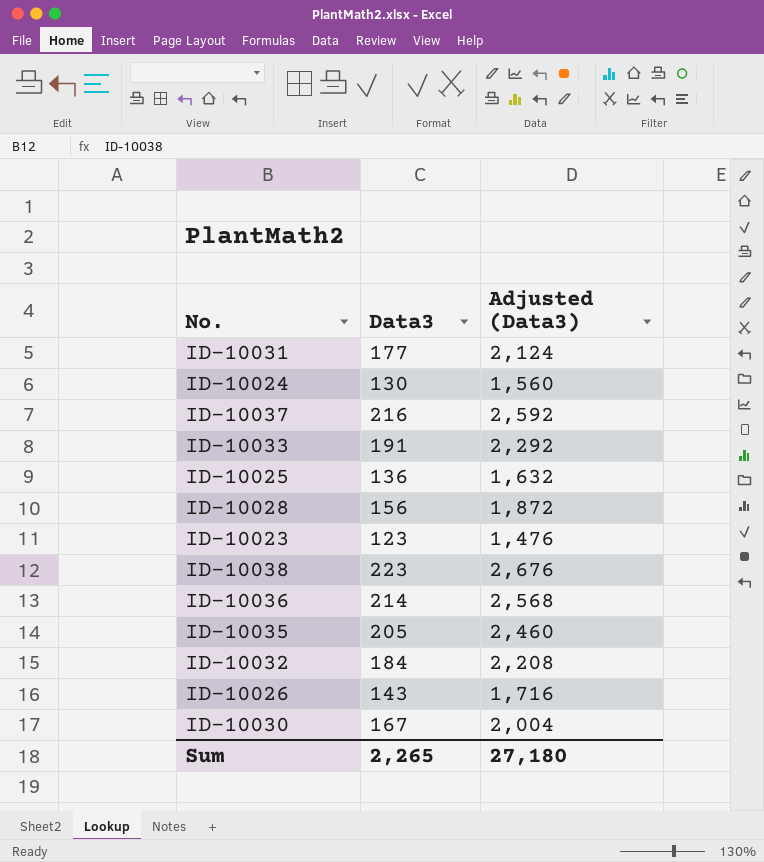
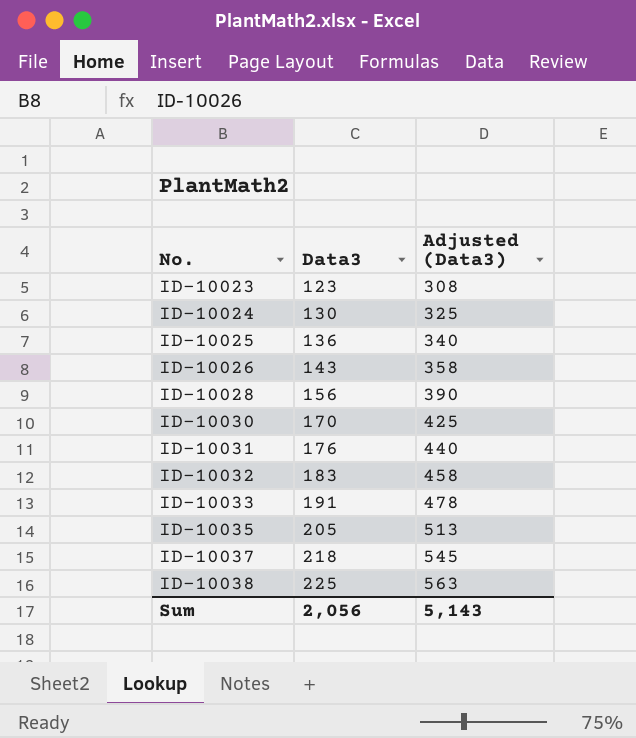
row order: none -> No. ascending
column Adjusted (Data3) | formula: [Data3] * 12 -> [Data3] * 2.5
row ID-10036: 214 | 2,568 -> none
ID-10030 | Data3: 167 -> 170
ID-10031 | Data3: 177 -> 176
ID-10032 | Data3: 184 -> 183
ID-10037 | Data3: 216 -> 218
ID-10038 | Data3: 223 -> 225
Sum | Data3: 2,265 -> 2,056
Sum | Adjusted (Data3): 27,180 -> 5,143

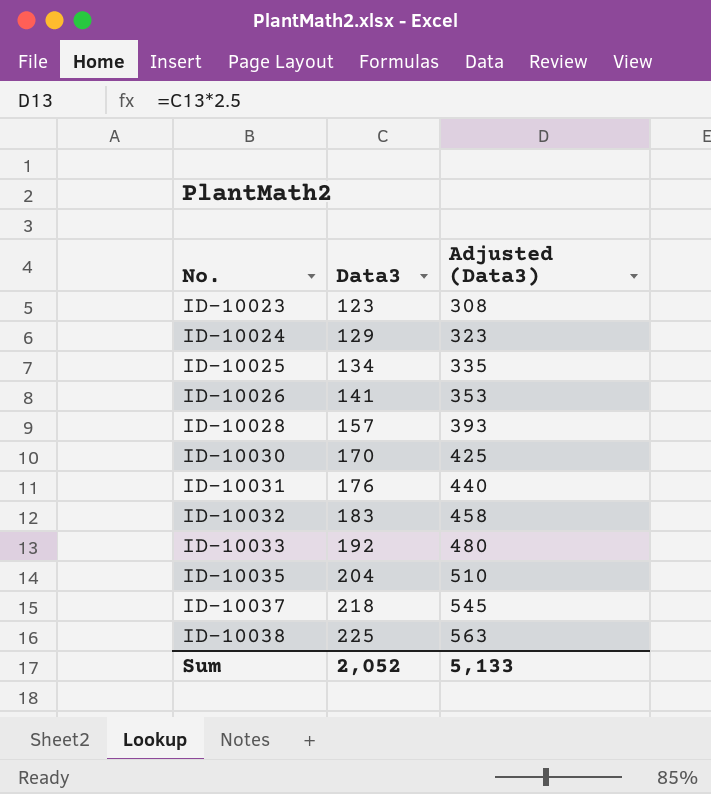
ID-10024 | Data3: 130 -> 129
ID-10024 | Adjusted (Data3): 325 -> 323
ID-10025 | Data3: 136 -> 134
ID-10025 | Adjusted (Data3): 340 -> 335
ID-10026 | Data3: 143 -> 141
ID-10026 | Adjusted (Data3): 358 -> 353
ID-10028 | Data3: 156 -> 157
ID-10028 | Adjusted (Data3): 390 -> 393
ID-10033 | Data3: 191 -> 192
ID-10033 | Adjusted (Data3): 478 -> 480
ID-10035 | Data3: 205 -> 204
ID-10035 | Adjusted (Data3): 513 -> 510
Sum | Data3: 2,056 -> 2,052
Sum | Adjusted (Data3): 5,143 -> 5,133

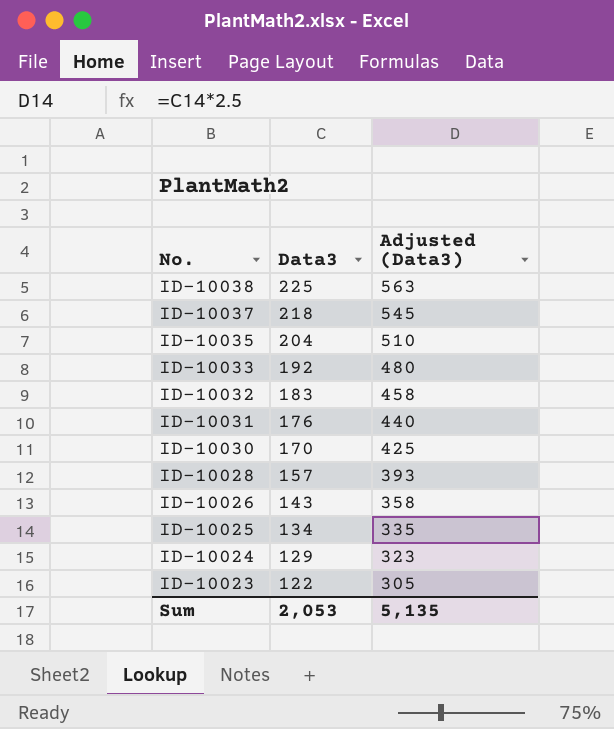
row order: No. ascending -> No. descending
ID-10026 | Data3: 141 -> 143
ID-10026 | Adjusted (Data3): 353 -> 358
ID-10023 | Data3: 123 -> 122
ID-10023 | Adjusted (Data3): 308 -> 305
Sum | Data3: 2,052 -> 2,053
Sum | Adjusted (Data3): 5,133 -> 5,135

